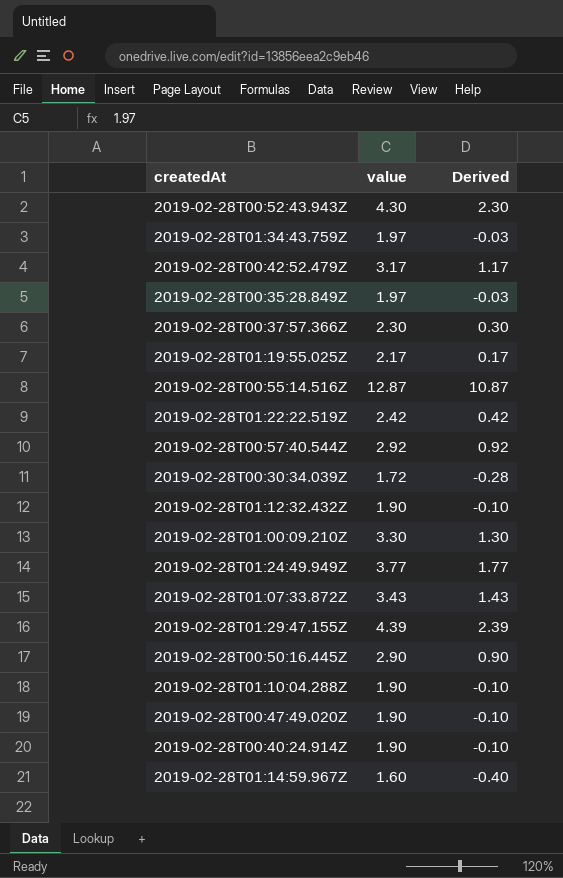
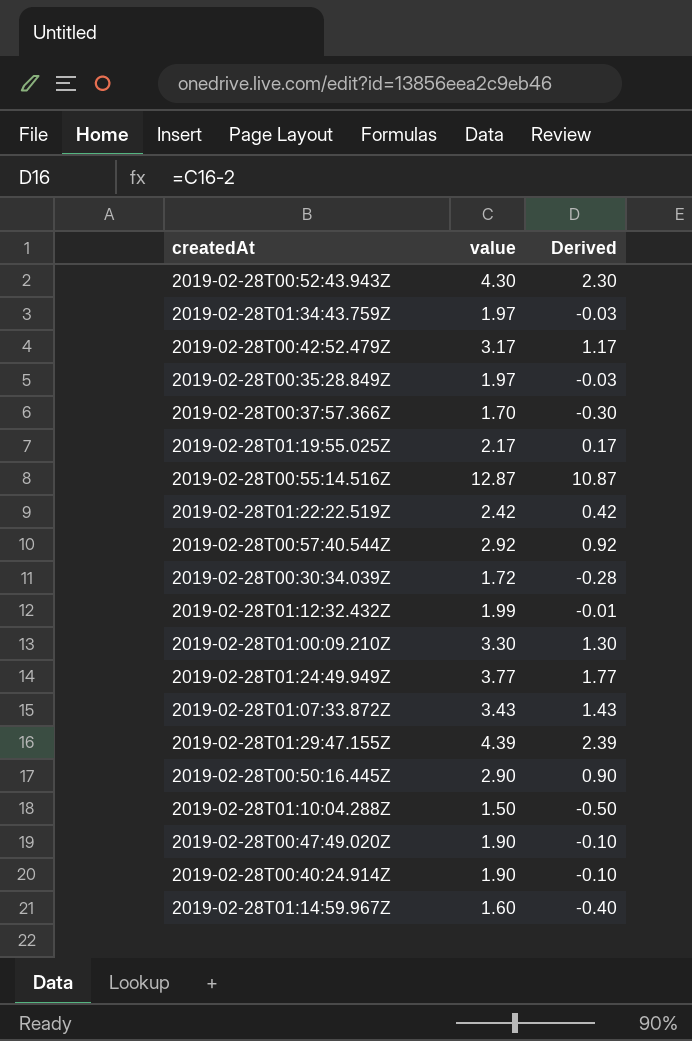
2019-02-28T00:37:57.366Z | value: 2.30 -> 1.70
2019-02-28T00:37:57.366Z | Derived: 0.30 -> -0.30
2019-02-28T01:12:32.432Z | value: 1.90 -> 1.99
2019-02-28T01:12:32.432Z | Derived: -0.10 -> -0.01
2019-02-28T01:10:04.288Z | value: 1.90 -> 1.50
2019-02-28T01:10:04.288Z | Derived: -0.10 -> -0.50

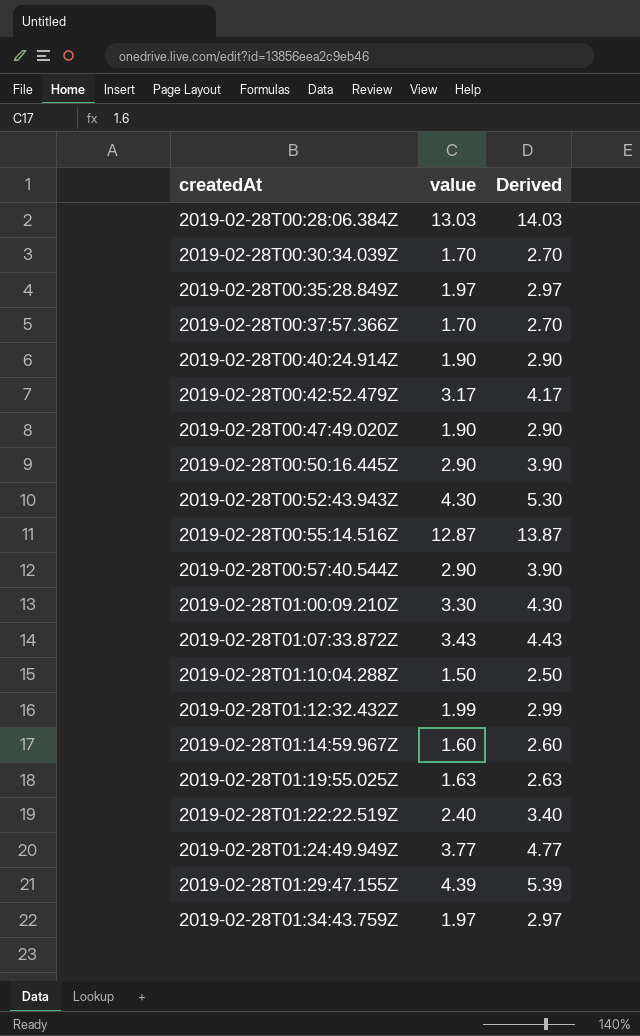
row order: none -> createdAt ascending
column Derived | formula: [value] - 2 -> [value] + 1
row 2019-02-28T00:28:06.384Z: none -> 13.03 | 14.03
2019-02-28T00:30:34.039Z | value: 1.72 -> 1.70
2019-02-28T00:57:40.544Z | value: 2.92 -> 2.90
2019-02-28T01:19:55.025Z | value: 2.17 -> 1.63
2019-02-28T01:22:22.519Z | value: 2.42 -> 2.40

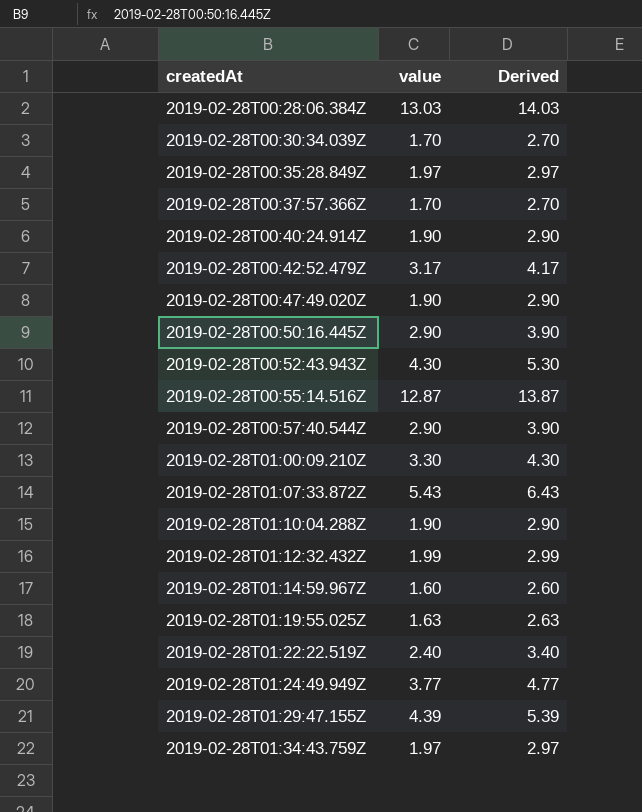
2019-02-28T01:07:33.872Z | value: 3.43 -> 5.43
2019-02-28T01:07:33.872Z | Derived: 4.43 -> 6.43
2019-02-28T01:10:04.288Z | value: 1.50 -> 1.90
2019-02-28T01:10:04.288Z | Derived: 2.50 -> 2.90

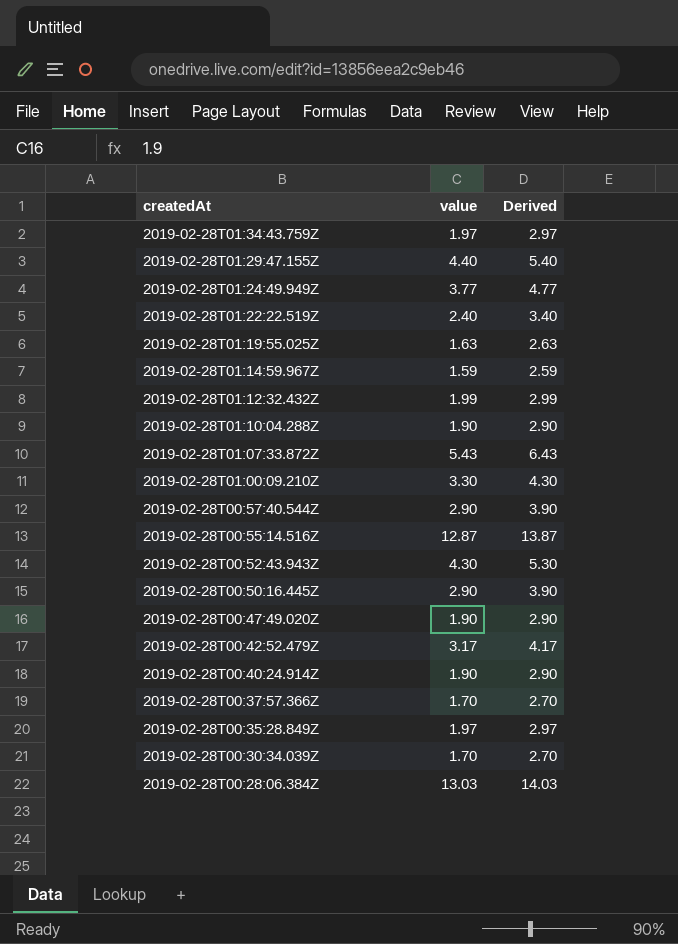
row order: createdAt ascending -> createdAt descending
2019-02-28T01:29:47.155Z | value: 4.39 -> 4.40
2019-02-28T01:29:47.155Z | Derived: 5.39 -> 5.40
2019-02-28T01:14:59.967Z | value: 1.60 -> 1.59
2019-02-28T01:14:59.967Z | Derived: 2.60 -> 2.59

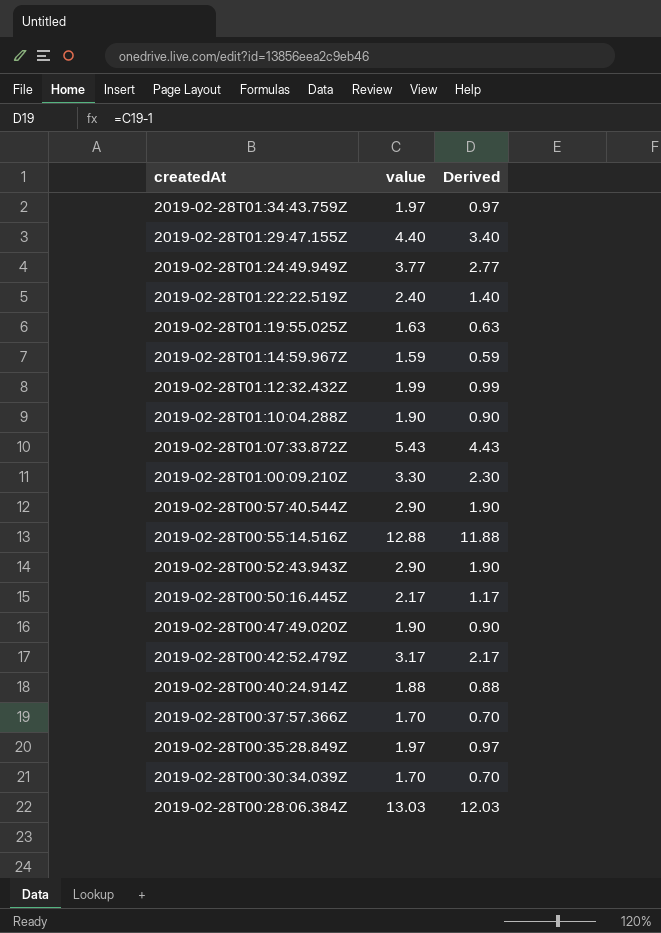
column Derived | formula: [value] + 1 -> [value] - 1
2019-02-28T00:55:14.516Z | value: 12.87 -> 12.88
2019-02-28T00:52:43.943Z | value: 4.30 -> 2.90
2019-02-28T00:50:16.445Z | value: 2.90 -> 2.17
2019-02-28T00:40:24.914Z | value: 1.90 -> 1.88

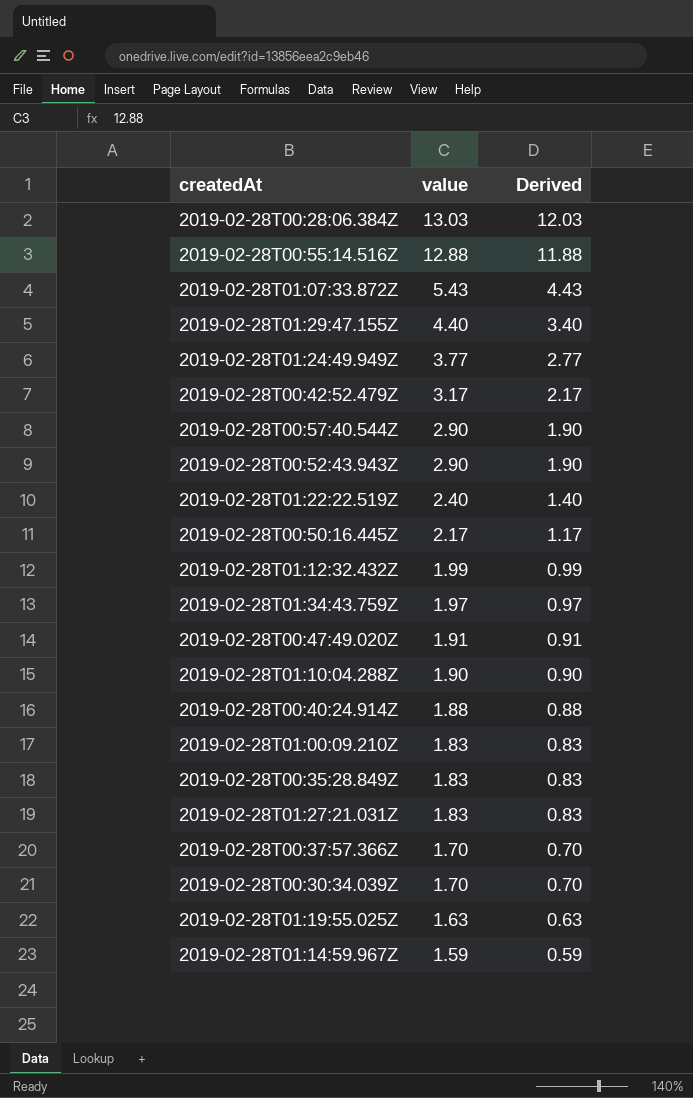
row order: createdAt descending -> value descending
2019-02-28T00:47:49.020Z | value: 1.90 -> 1.91
2019-02-28T00:47:49.020Z | Derived: 0.90 -> 0.91
2019-02-28T01:00:09.210Z | value: 3.30 -> 1.83
2019-02-28T01:00:09.210Z | Derived: 2.30 -> 0.83
2019-02-28T00:35:28.849Z | value: 1.97 -> 1.83
2019-02-28T00:35:28.849Z | Derived: 0.97 -> 0.83
row 2019-02-28T01:27:21.031Z: none -> 1.83 | 0.83

